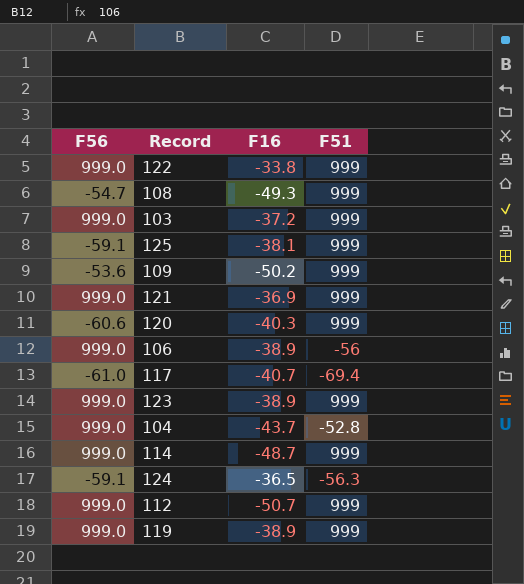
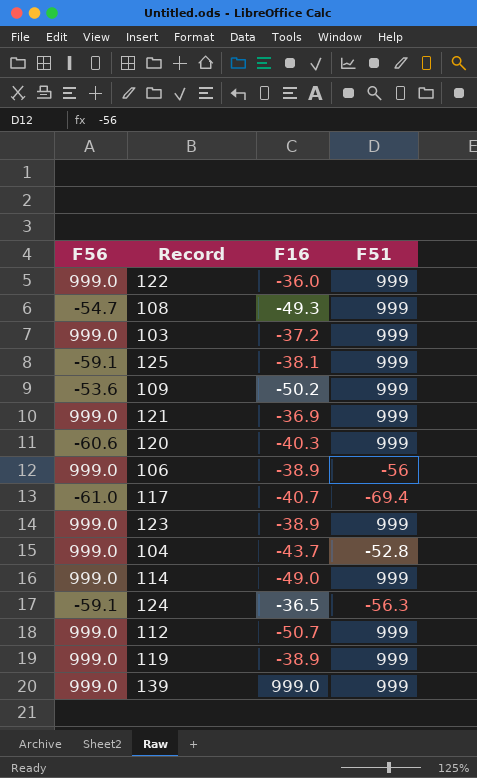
122 | F16: -33.8 -> -36.0
114 | F16: -48.7 -> -49.0
row 139: none -> 999.0 | 999.0 | 999

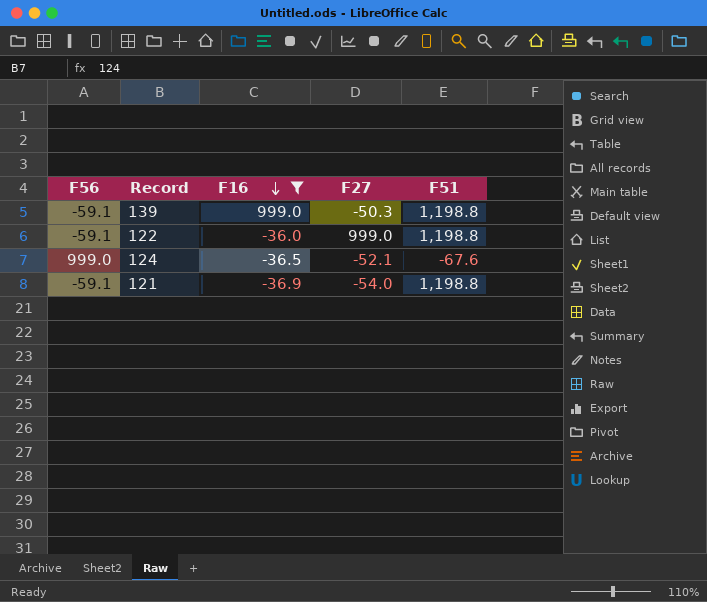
filter: none -> F16 >= -36.9
row order: none -> F16 descending
column F27 | position: none -> 4
139 | F56: 999.0 -> -59.1
139 | F51: 999 -> 1,198.8
122 | F56: 999.0 -> -59.1
122 | F51: 999 -> 1,198.8
124 | F56: -59.1 -> 999.0
124 | F51: -56.3 -> -67.6
121 | F56: 999.0 -> -59.1
121 | F51: 999 -> 1,198.8

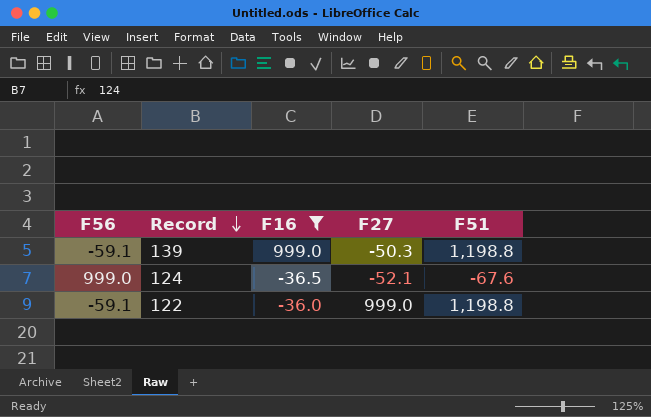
row order: F16 descending -> Record descending
row 121: -59.1 | -36.9 | -54.0 | 1,198.8 -> none

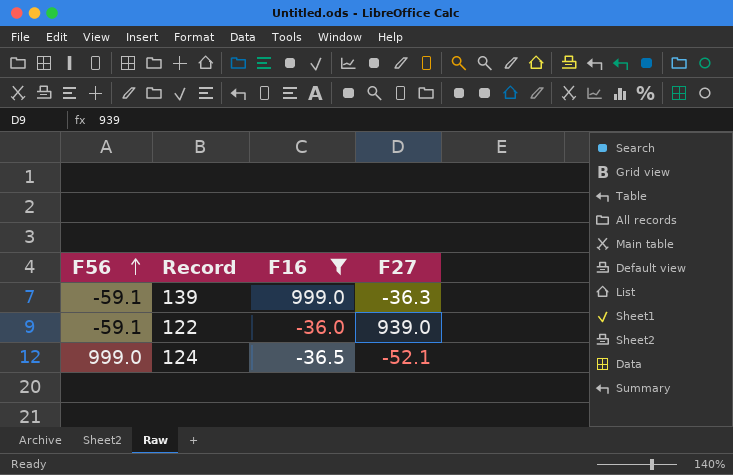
row order: Record descending -> F56 ascending
column F51 | position: 5 -> none
139 | F27: -50.3 -> -36.3
122 | F27: 999.0 -> 939.0

